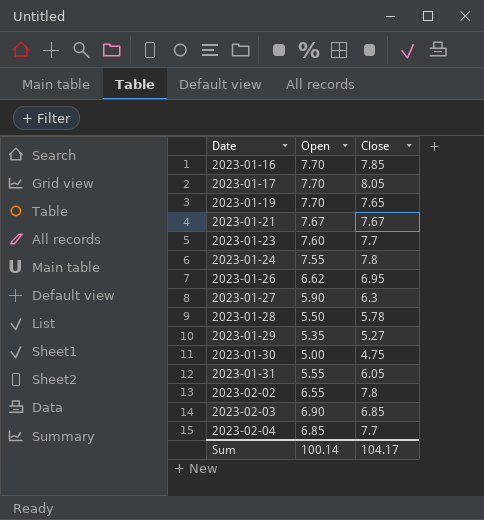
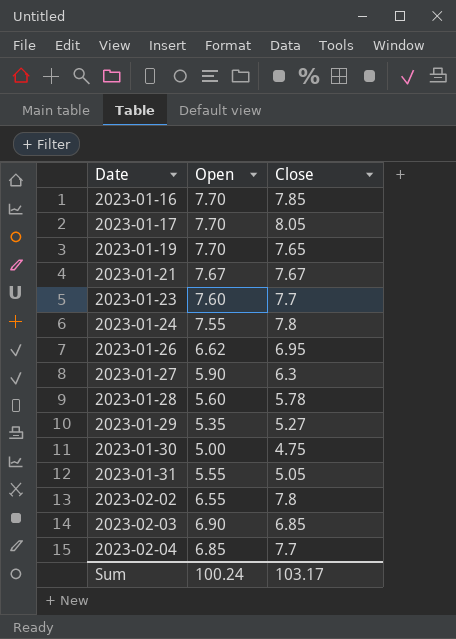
2023-01-28 | Open: 5.50 -> 5.60
2023-01-31 | Close: 6.05 -> 5.05
Sum | Open: 100.14 -> 100.24
Sum | Close: 104.17 -> 103.17

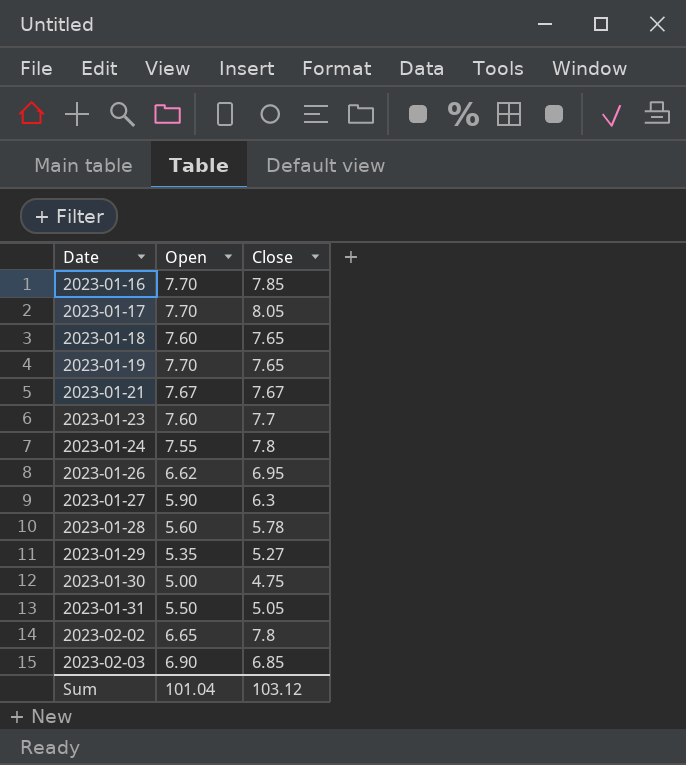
row 2023-02-04: 6.85 | 7.7 -> none
row 2023-01-18: none -> 7.60 | 7.65
2023-01-31 | Open: 5.55 -> 5.50
2023-02-02 | Open: 6.55 -> 6.65
Sum | Open: 100.24 -> 101.04
Sum | Close: 103.17 -> 103.12

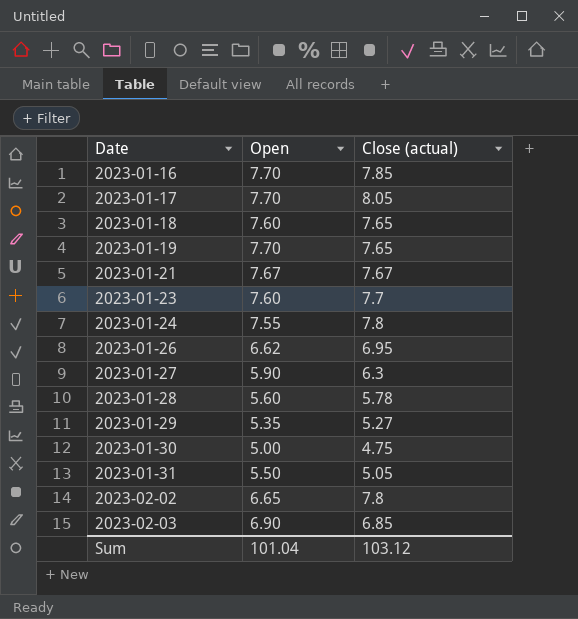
column name: Close -> Close (actual)

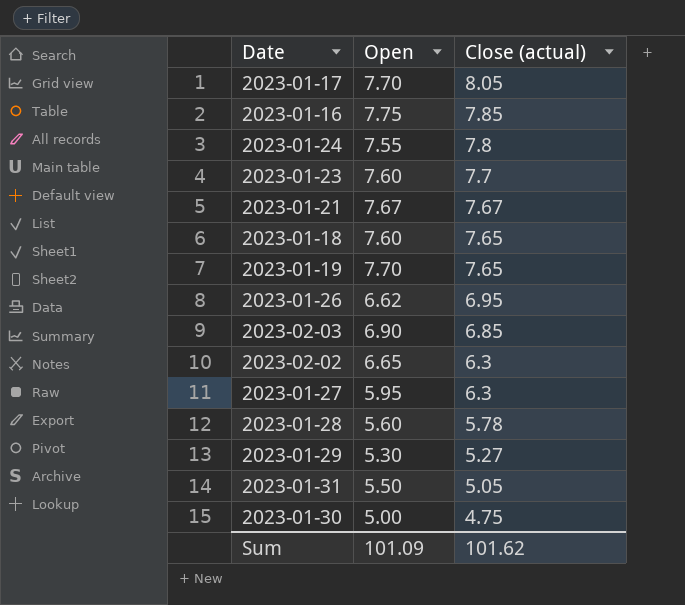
row order: Date ascending -> Close (actual) descending
2023-01-16 | Open: 7.70 -> 7.75
2023-02-02 | Close (actual): 7.8 -> 6.3
2023-01-27 | Open: 5.90 -> 5.95
2023-01-29 | Open: 5.35 -> 5.30
Sum | Open: 101.04 -> 101.09
Sum | Close (actual): 103.12 -> 101.62

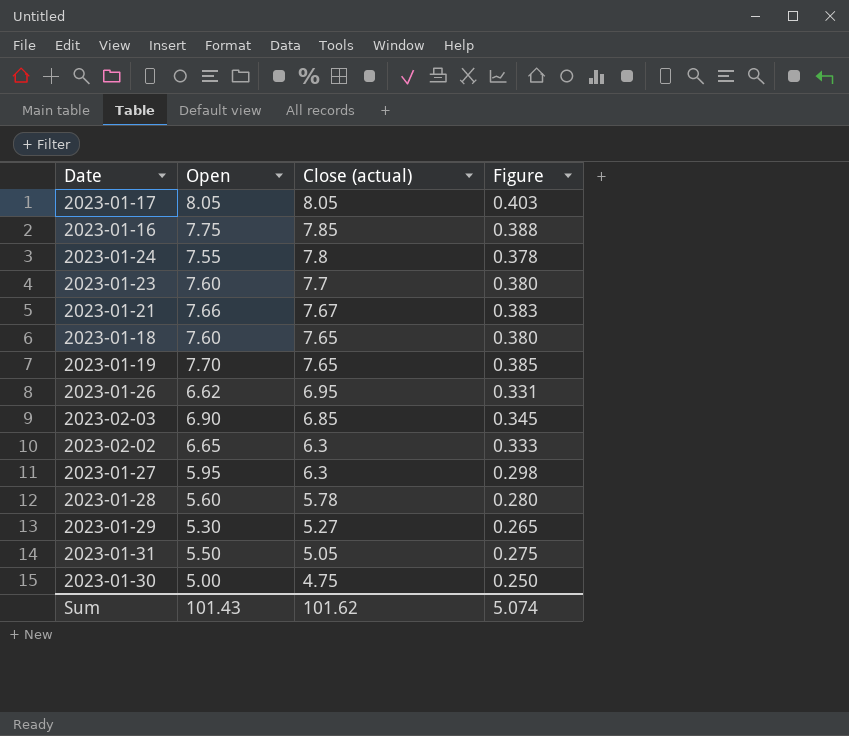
column Figure | formula: none -> [Open] * 0.05
2023-01-17 | Open: 7.70 -> 8.05
2023-01-21 | Open: 7.67 -> 7.66
Sum | Open: 101.09 -> 101.43

